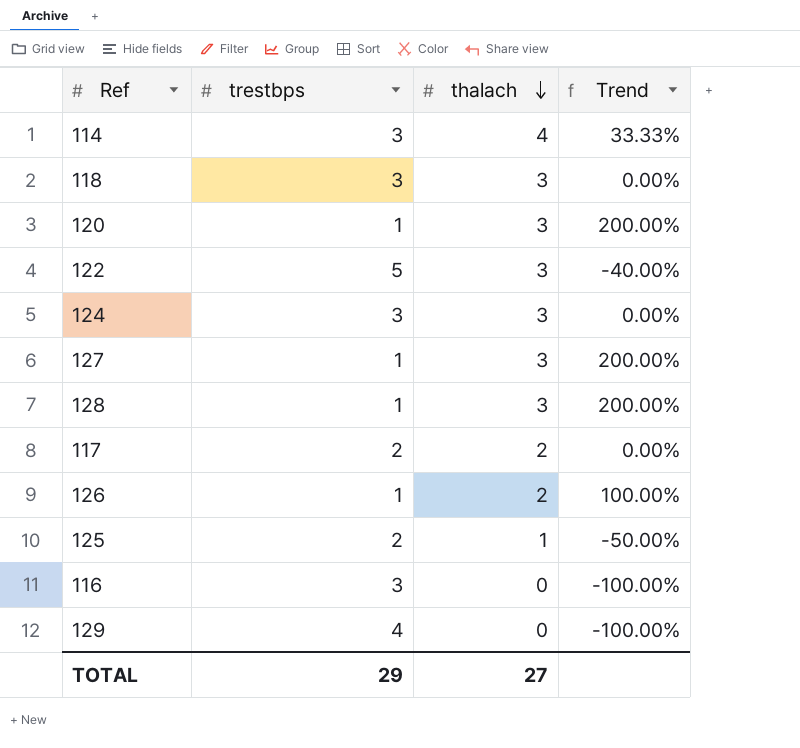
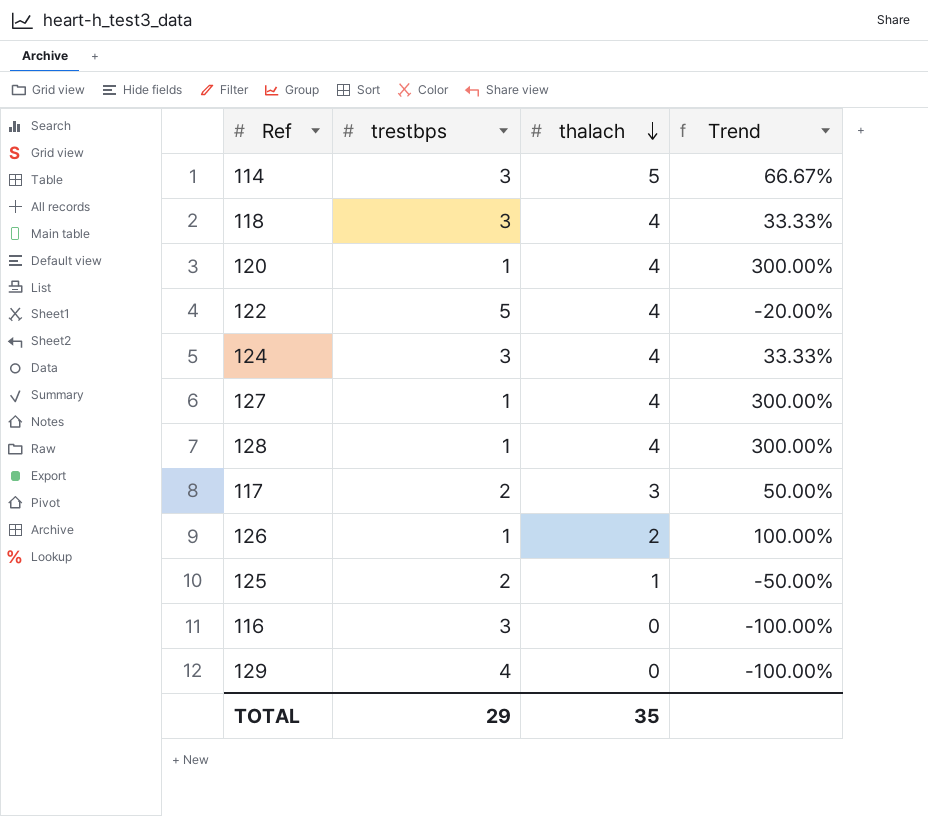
114 | thalach: 4 -> 5
114 | Trend: 33.33% -> 66.67%
118 | thalach: 3 -> 4
118 | Trend: 0.00% -> 33.33%
120 | thalach: 3 -> 4
120 | Trend: 200.00% -> 300.00%
122 | thalach: 3 -> 4
122 | Trend: -40.00% -> -20.00%
124 | thalach: 3 -> 4
124 | Trend: 0.00% -> 33.33%
127 | thalach: 3 -> 4
127 | Trend: 200.00% -> 300.00%
128 | thalach: 3 -> 4
128 | Trend: 200.00% -> 300.00%
117 | thalach: 2 -> 3
117 | Trend: 0.00% -> 50.00%
TOTAL | thalach: 27 -> 35

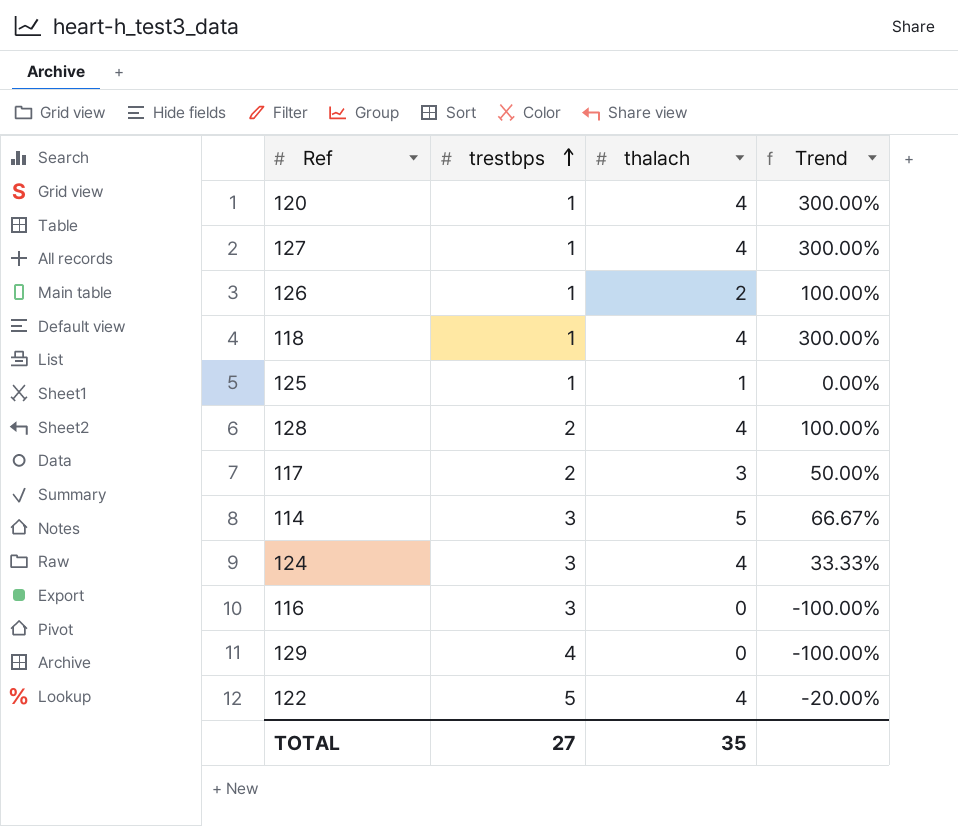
row order: thalach descending -> trestbps ascending
118 | trestbps: 3 -> 1
118 | Trend: 33.33% -> 300.00%
125 | trestbps: 2 -> 1
125 | Trend: -50.00% -> 0.00%
128 | trestbps: 1 -> 2
128 | Trend: 300.00% -> 100.00%
TOTAL | trestbps: 29 -> 27

